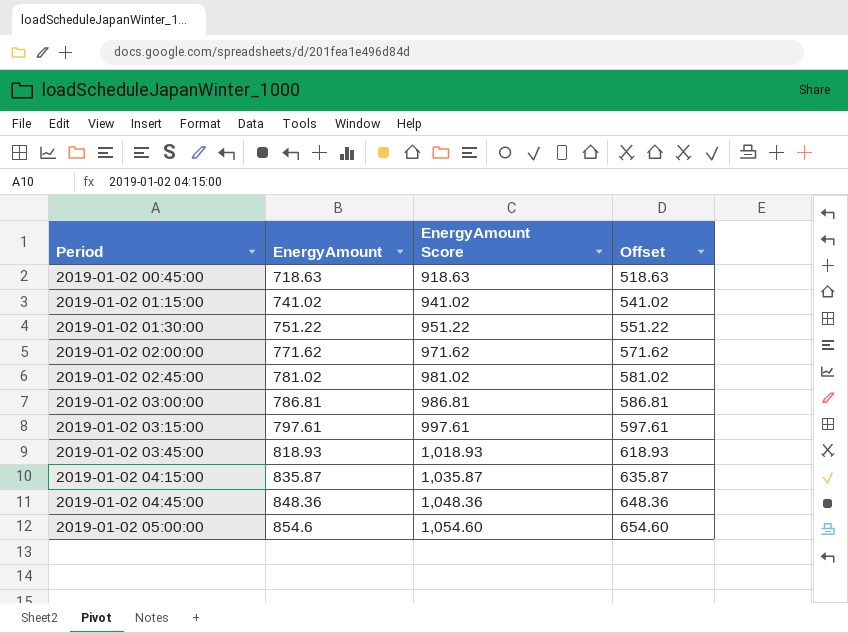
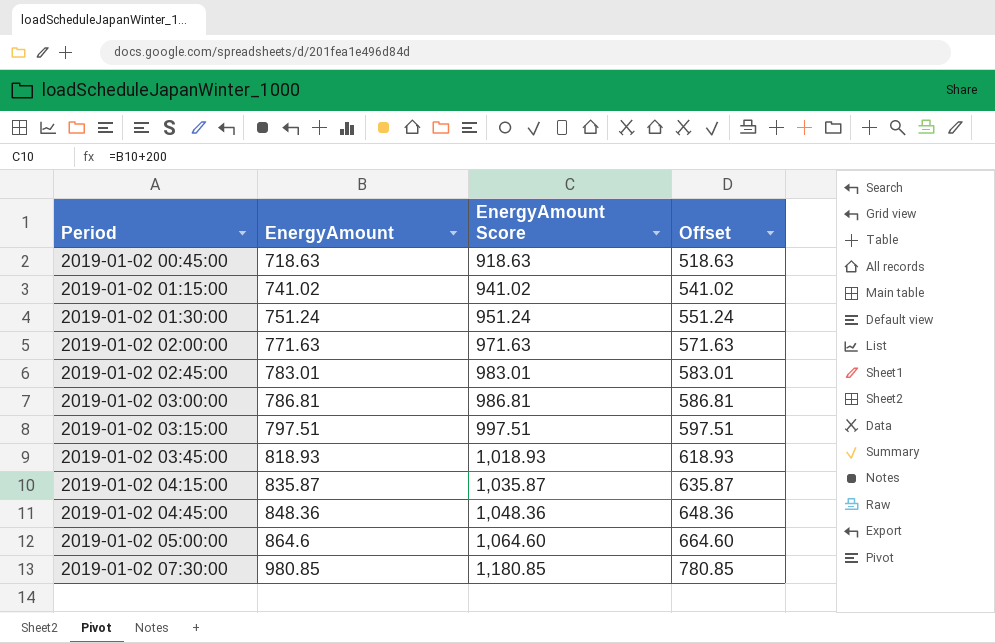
2019-01-02 01:30:00 | EnergyAmount: 751.22 -> 751.24
2019-01-02 01:30:00 | EnergyAmount Score: 951.22 -> 951.24
2019-01-02 01:30:00 | Offset: 551.22 -> 551.24
2019-01-02 02:00:00 | EnergyAmount: 771.62 -> 771.63
2019-01-02 02:00:00 | EnergyAmount Score: 971.62 -> 971.63
2019-01-02 02:00:00 | Offset: 571.62 -> 571.63
2019-01-02 02:45:00 | EnergyAmount: 781.02 -> 783.01
2019-01-02 02:45:00 | EnergyAmount Score: 981.02 -> 983.01
2019-01-02 02:45:00 | Offset: 581.02 -> 583.01
2019-01-02 03:15:00 | EnergyAmount: 797.61 -> 797.51
2019-01-02 03:15:00 | EnergyAmount Score: 997.61 -> 997.51
2019-01-02 03:15:00 | Offset: 597.61 -> 597.51
2019-01-02 05:00:00 | EnergyAmount: 854.6 -> 864.6
2019-01-02 05:00:00 | EnergyAmount Score: 1,054.60 -> 1,064.60
2019-01-02 05:00:00 | Offset: 654.60 -> 664.60
row 2019-01-02 07:30:00: none -> 980.85 | 1,180.85 | 780.85

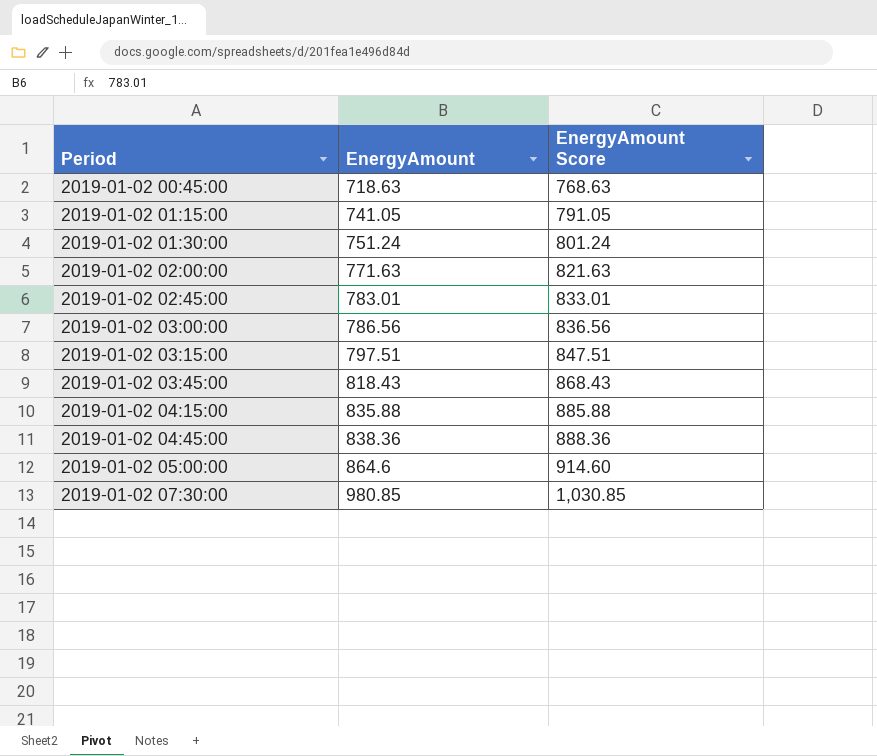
column Offset | formula: [EnergyAmount] - 200 -> none
column EnergyAmount Score | formula: [EnergyAmount] + 200 -> [EnergyAmount] + 50
2019-01-02 01:15:00 | EnergyAmount: 741.02 -> 741.05
2019-01-02 03:00:00 | EnergyAmount: 786.81 -> 786.56
2019-01-02 03:45:00 | EnergyAmount: 818.93 -> 818.43
2019-01-02 04:15:00 | EnergyAmount: 835.87 -> 835.88
2019-01-02 04:45:00 | EnergyAmount: 848.36 -> 838.36

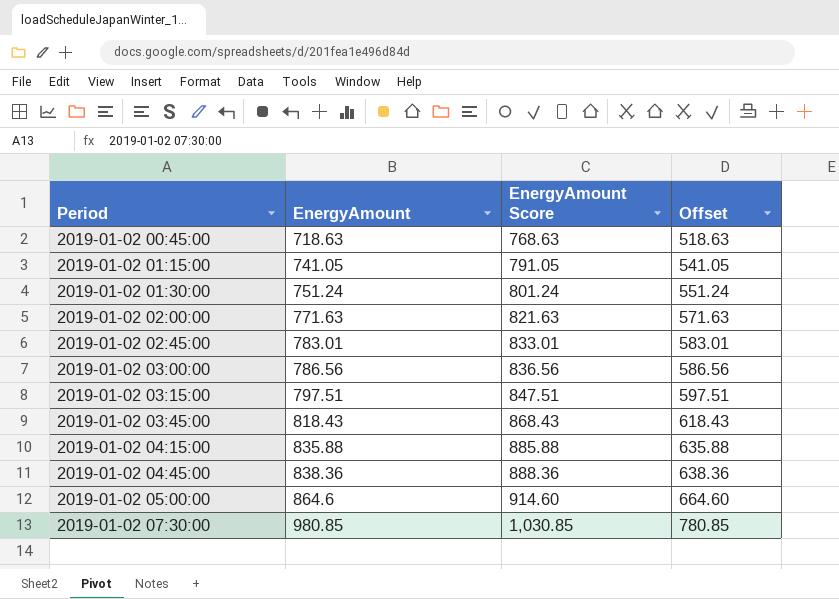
column Offset | formula: none -> [EnergyAmount] - 200

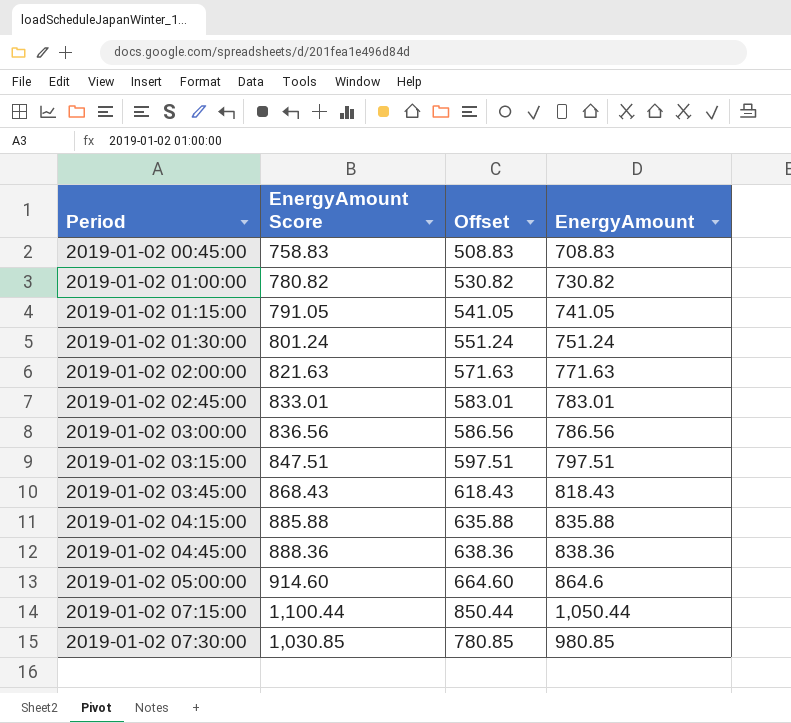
column EnergyAmount | position: 2 -> 4
2019-01-02 00:45:00 | EnergyAmount Score: 768.63 -> 758.83
2019-01-02 00:45:00 | Offset: 518.63 -> 508.83
2019-01-02 00:45:00 | EnergyAmount: 718.63 -> 708.83
row 2019-01-02 01:00:00: none -> 780.82 | 530.82 | 730.82
row 2019-01-02 07:15:00: none -> 1,100.44 | 850.44 | 1,050.44

